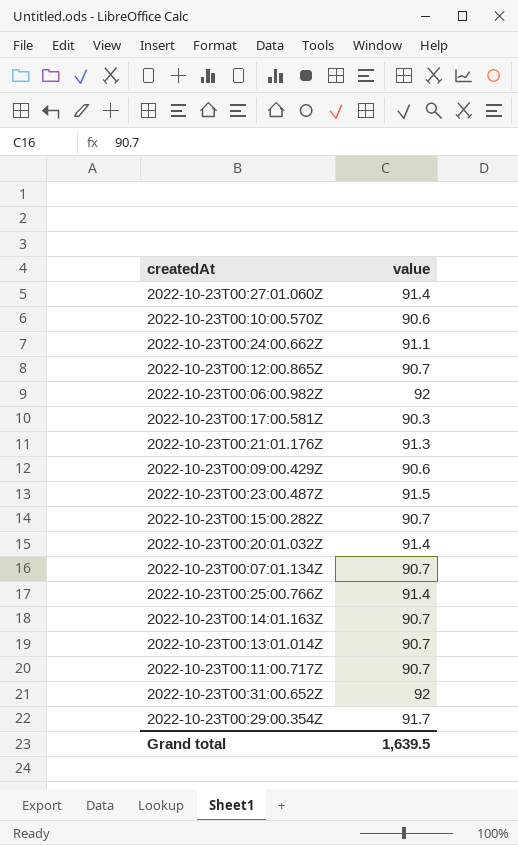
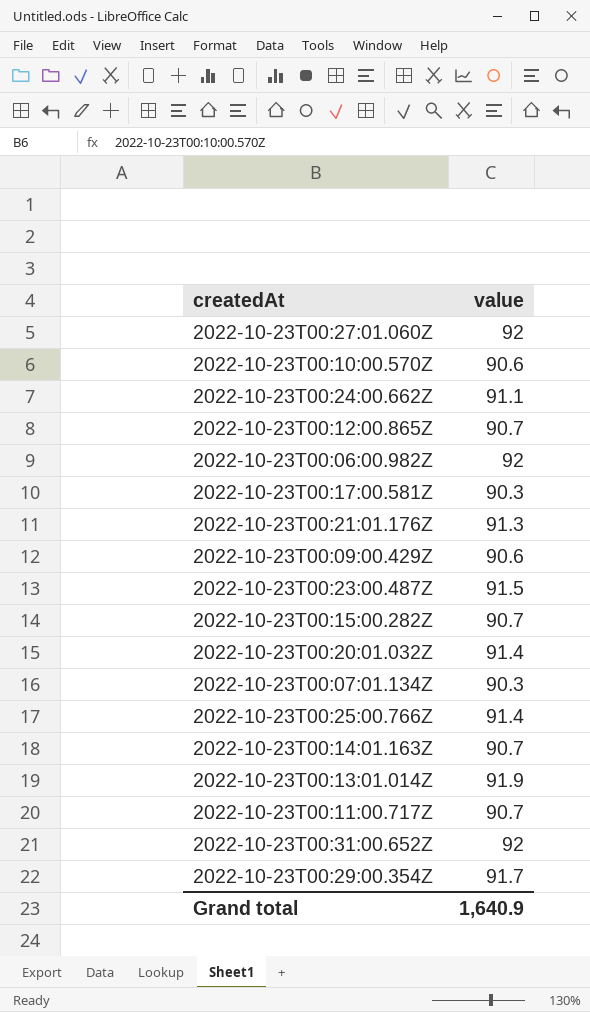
2022-10-23T00:27:01.060Z | value: 91.4 -> 92
2022-10-23T00:07:01.134Z | value: 90.7 -> 90.3
2022-10-23T00:13:01.014Z | value: 90.7 -> 91.9
Grand total | value: 1,639.5 -> 1,640.9

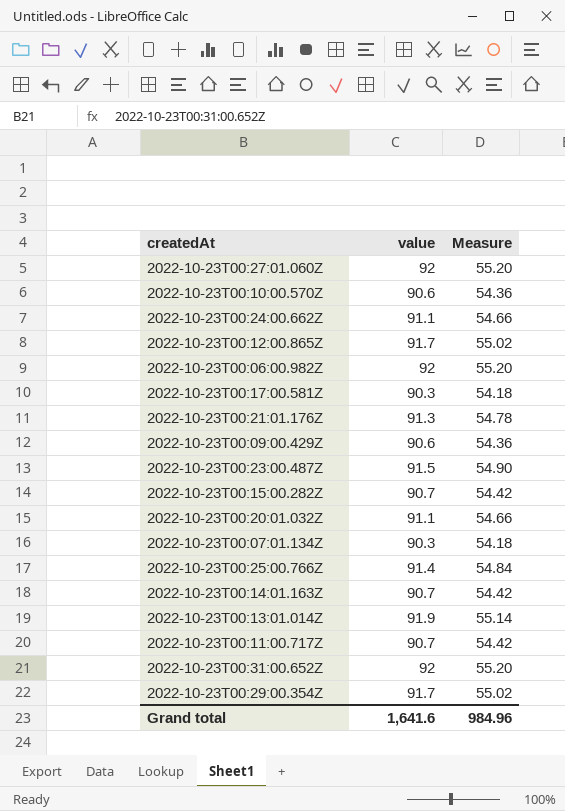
column Measure | formula: none -> [value] * 0.6
2022-10-23T00:12:00.865Z | value: 90.7 -> 91.7
2022-10-23T00:20:01.032Z | value: 91.4 -> 91.1
Grand total | value: 1,640.9 -> 1,641.6

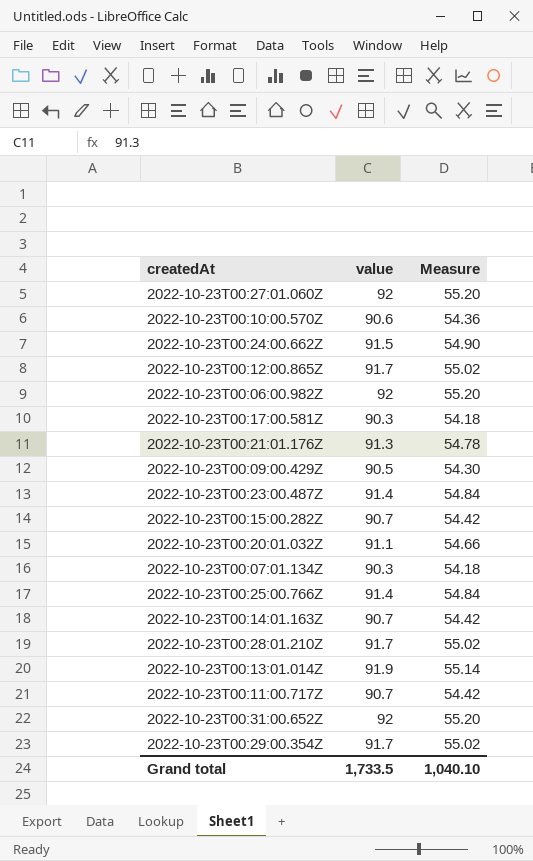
2022-10-23T00:24:00.662Z | value: 91.1 -> 91.5
2022-10-23T00:24:00.662Z | Measure: 54.66 -> 54.90
2022-10-23T00:09:00.429Z | value: 90.6 -> 90.5
2022-10-23T00:09:00.429Z | Measure: 54.36 -> 54.30
2022-10-23T00:23:00.487Z | value: 91.5 -> 91.4
2022-10-23T00:23:00.487Z | Measure: 54.90 -> 54.84
row 2022-10-23T00:28:01.210Z: none -> 91.7 | 55.02
Grand total | value: 1,641.6 -> 1,733.5
Grand total | Measure: 984.96 -> 1,040.10

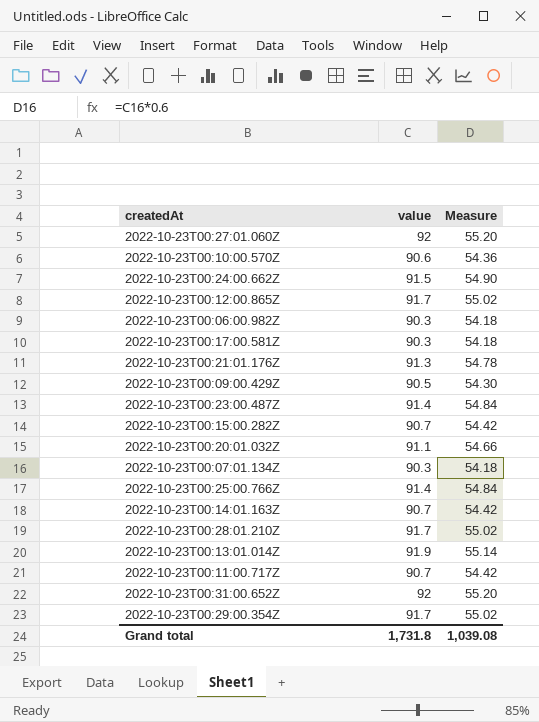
2022-10-23T00:06:00.982Z | value: 92 -> 90.3
2022-10-23T00:06:00.982Z | Measure: 55.20 -> 54.18
Grand total | value: 1,733.5 -> 1,731.8
Grand total | Measure: 1,040.10 -> 1,039.08

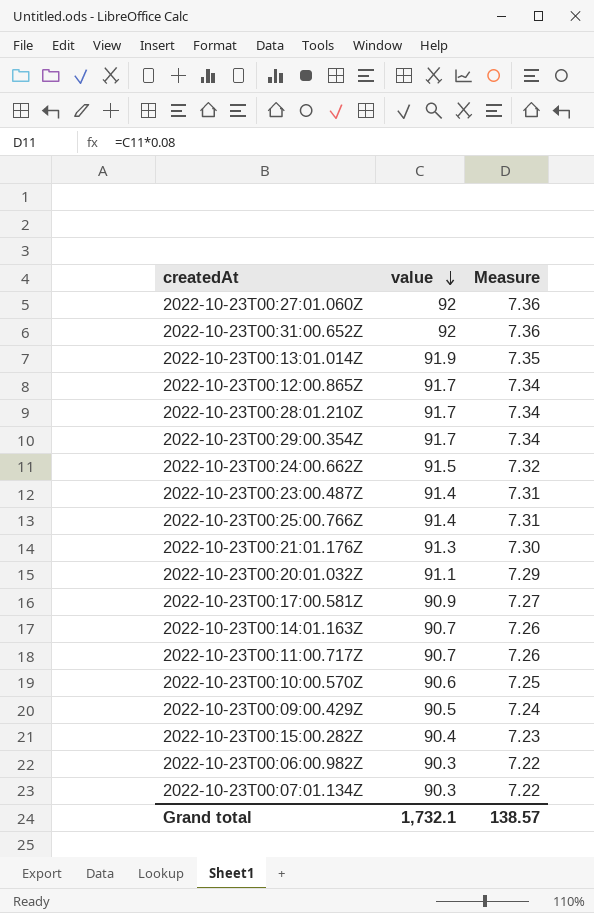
row order: none -> value descending
column Measure | formula: [value] * 0.6 -> [value] * 0.08
2022-10-23T00:17:00.581Z | value: 90.3 -> 90.9
2022-10-23T00:15:00.282Z | value: 90.7 -> 90.4
Grand total | value: 1,731.8 -> 1,732.1
Grand total | Measure: 1,039.08 -> 138.57

